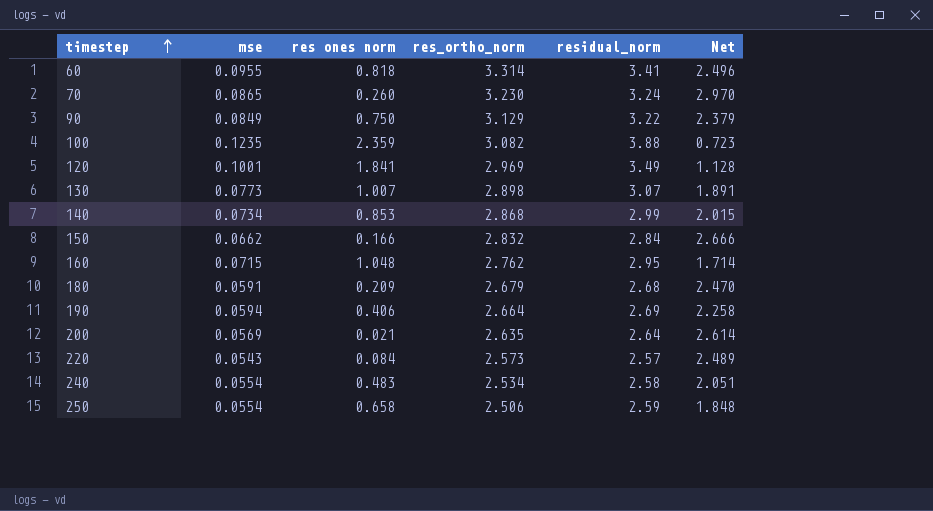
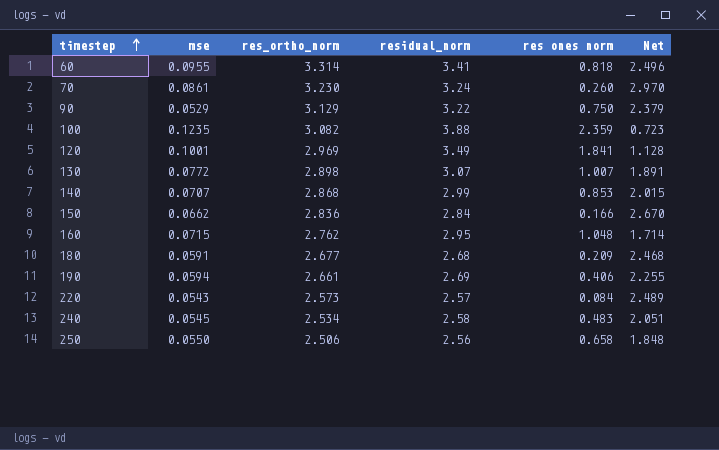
column res ones norm | position: 3 -> 5
row 200: 0.0569 | 0.021 | 2.635 | 2.64 | 2.614 -> none
70 | mse: 0.0865 -> 0.0861
90 | mse: 0.0849 -> 0.0529
130 | mse: 0.0773 -> 0.0772
140 | mse: 0.0734 -> 0.0707
150 | res_ortho_norm: 2.832 -> 2.836
150 | Net: 2.666 -> 2.670
180 | res_ortho_norm: 2.679 -> 2.677
180 | Net: 2.470 -> 2.468
190 | res_ortho_norm: 2.664 -> 2.661
190 | Net: 2.258 -> 2.255
240 | mse: 0.0554 -> 0.0545
250 | mse: 0.0554 -> 0.0550
250 | residual_norm: 2.59 -> 2.56

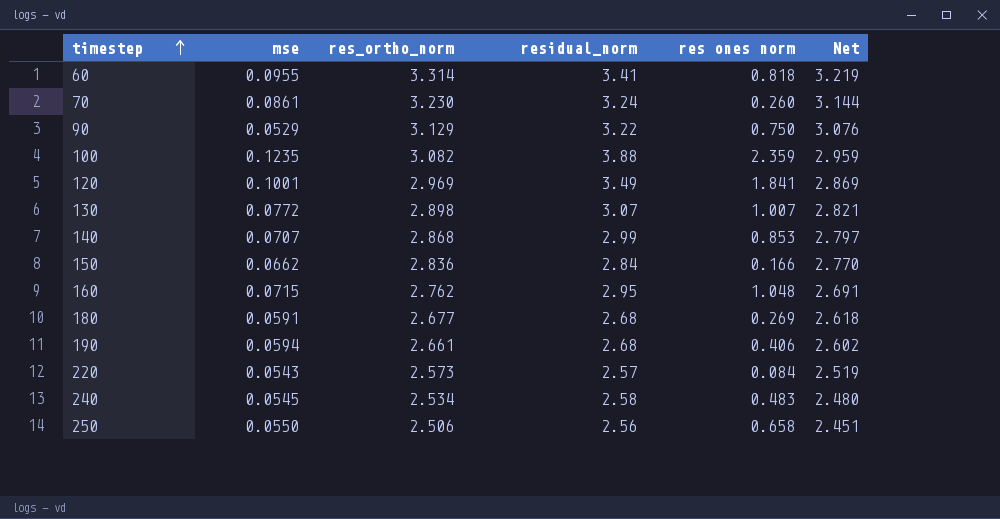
column Net | formula: [res_ortho_norm] - [res ones norm] -> [res_ortho_norm] - [mse]
180 | res ones norm: 0.209 -> 0.269
190 | residual_norm: 2.69 -> 2.68

